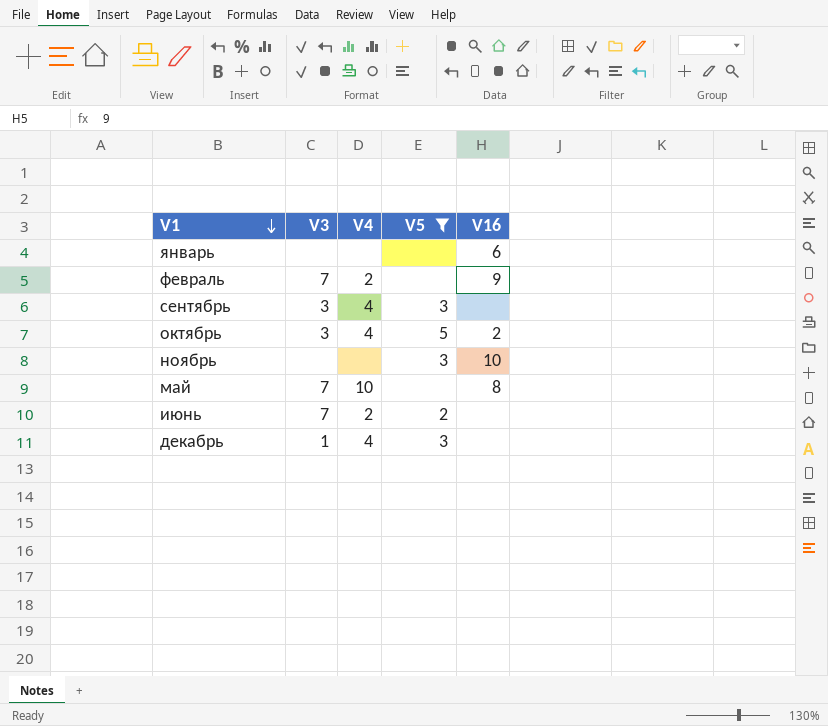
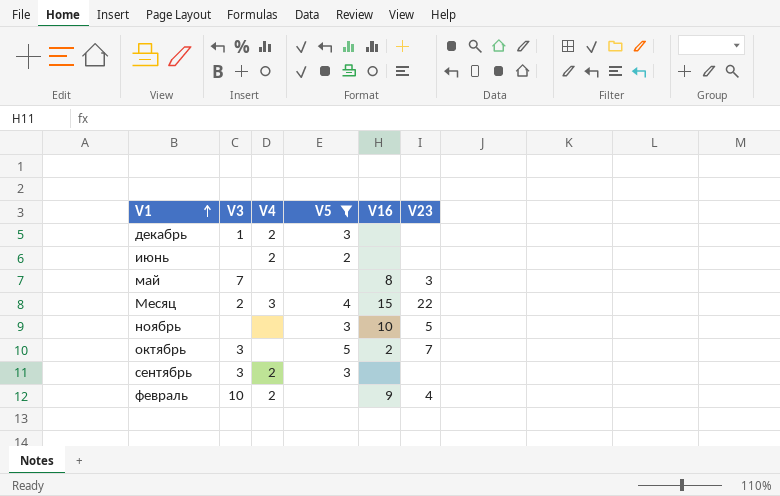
row order: V1 descending -> V1 ascending
column V23 | position: none -> 6
row январь: none | none | none | 6 -> none
декабрь | V4: 4 -> 2
июнь | V3: 7 -> none
май | V4: 10 -> none
row Месяц: none -> 2 | 3 | 4 | 15 | 22
октябрь | V4: 4 -> none
сентябрь | V4: 4 -> 2
февраль | V3: 7 -> 10

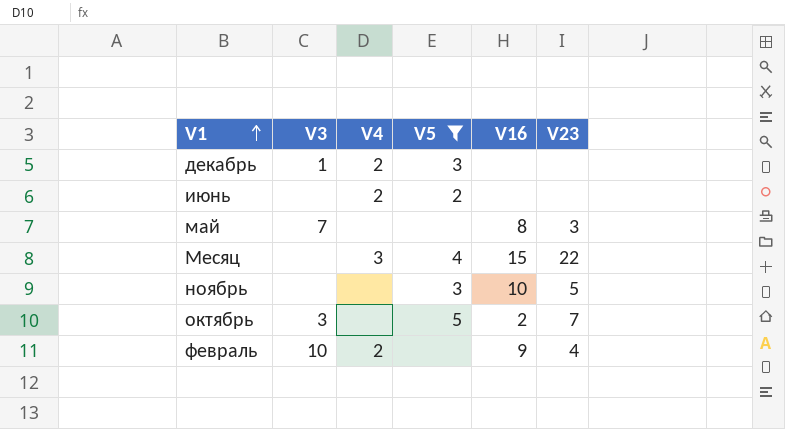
row сентябрь: 3 | 2 | 3 | none | none -> none
Месяц | V3: 2 -> none

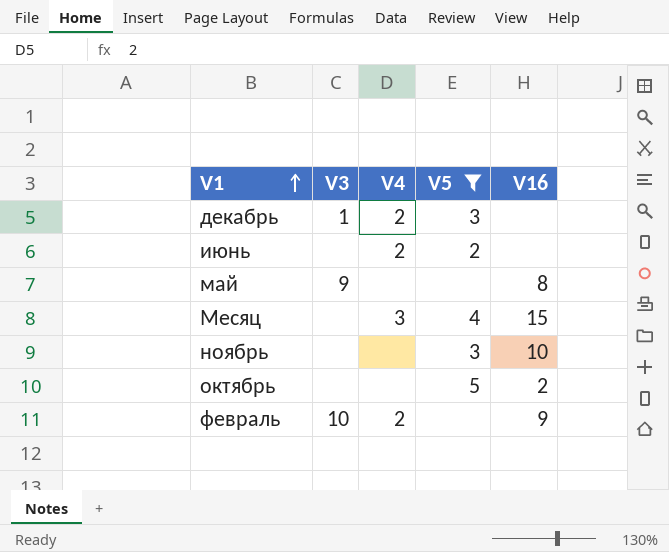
column V23 | position: 6 -> none
май | V3: 7 -> 9
октябрь | V3: 3 -> none

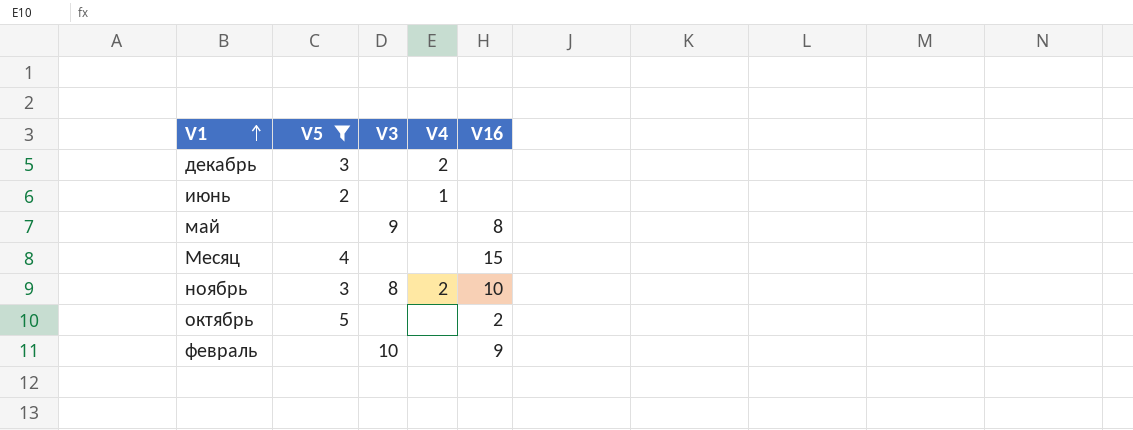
column V5 | position: 4 -> 2
декабрь | V3: 1 -> none
июнь | V4: 2 -> 1
Месяц | V4: 3 -> none
ноябрь | V3: none -> 8
ноябрь | V4: none -> 2
февраль | V4: 2 -> none

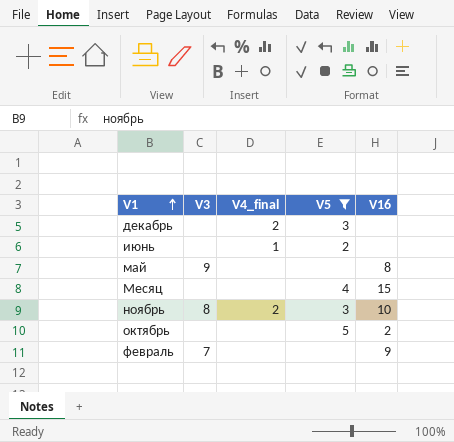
column name: V4 -> V4_final
column V5 | position: 2 -> 4
февраль | V3: 10 -> 7

